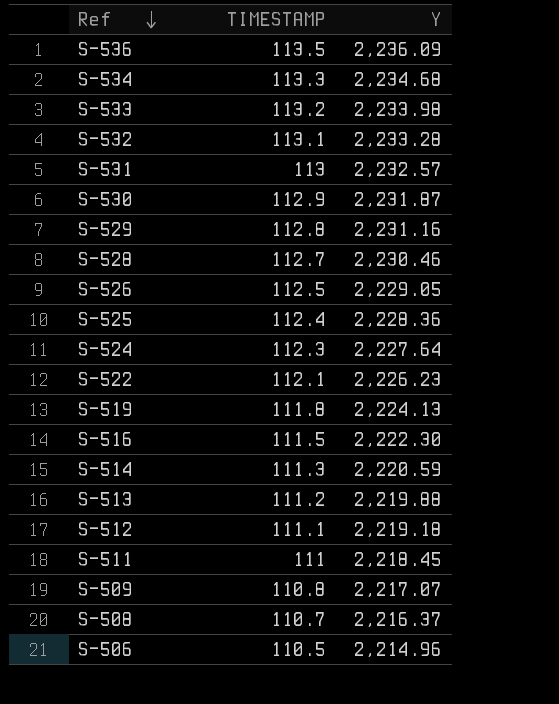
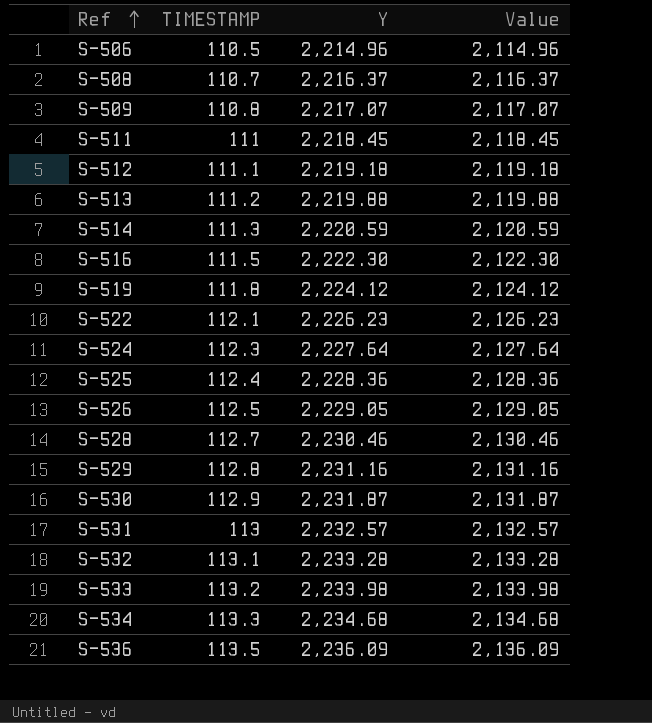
row order: Ref descending -> Ref ascending
column Value | formula: none -> [Y] - 100
S-519 | Y: 2,224.13 -> 2,224.12

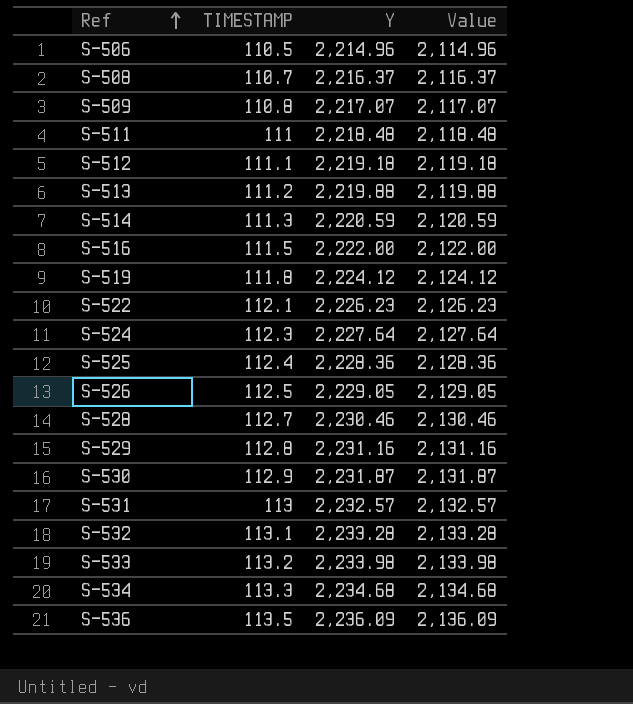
S-511 | Y: 2,218.45 -> 2,218.48
S-511 | Value: 2,118.45 -> 2,118.48
S-516 | Y: 2,222.30 -> 2,222.00
S-516 | Value: 2,122.30 -> 2,122.00

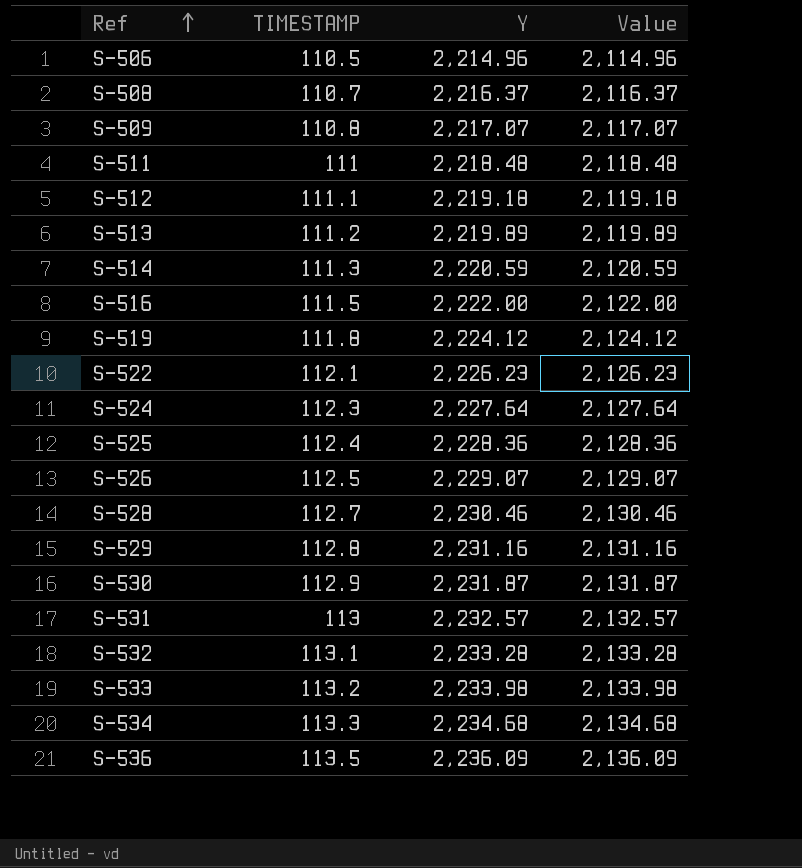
S-513 | Y: 2,219.88 -> 2,219.89
S-513 | Value: 2,119.88 -> 2,119.89
S-526 | Y: 2,229.05 -> 2,229.07
S-526 | Value: 2,129.05 -> 2,129.07

